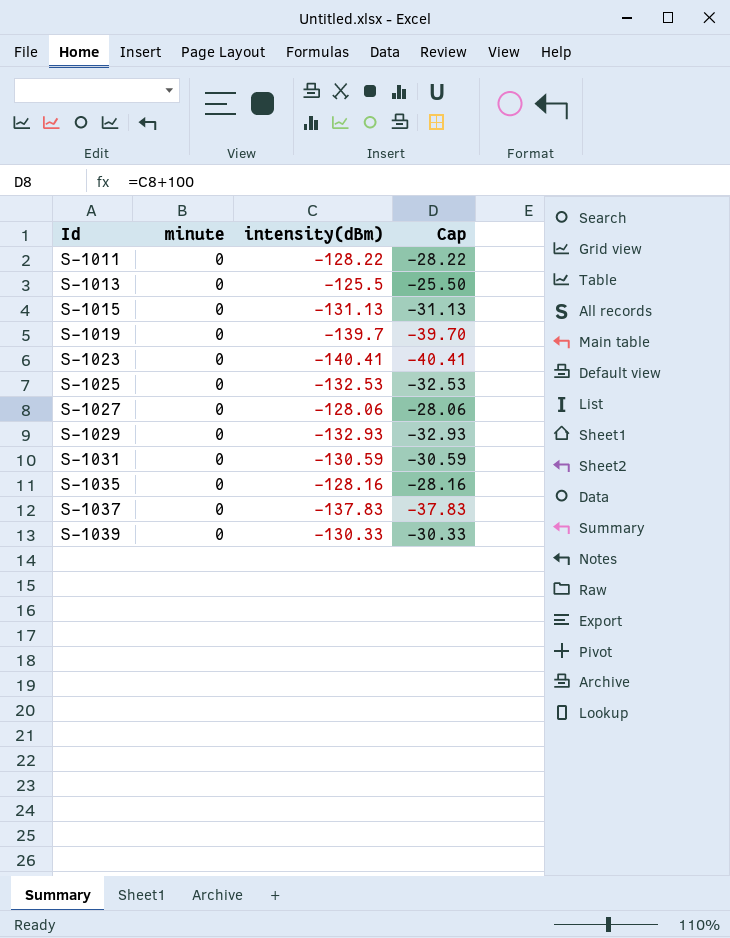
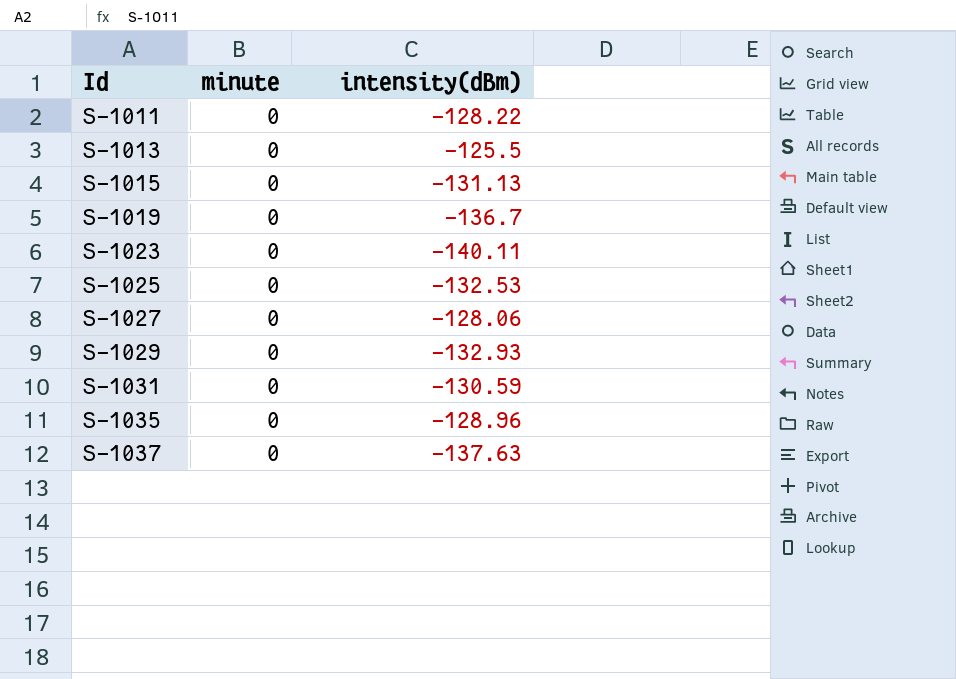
column Cap | formula: [intensity(dBm)] + 100 -> none
row S-1039: 0 | -130.33 | -30.33 -> none
S-1019 | intensity(dBm): -139.7 -> -136.7
S-1023 | intensity(dBm): -140.41 -> -140.11
S-1035 | intensity(dBm): -128.16 -> -128.96
S-1037 | intensity(dBm): -137.83 -> -137.63

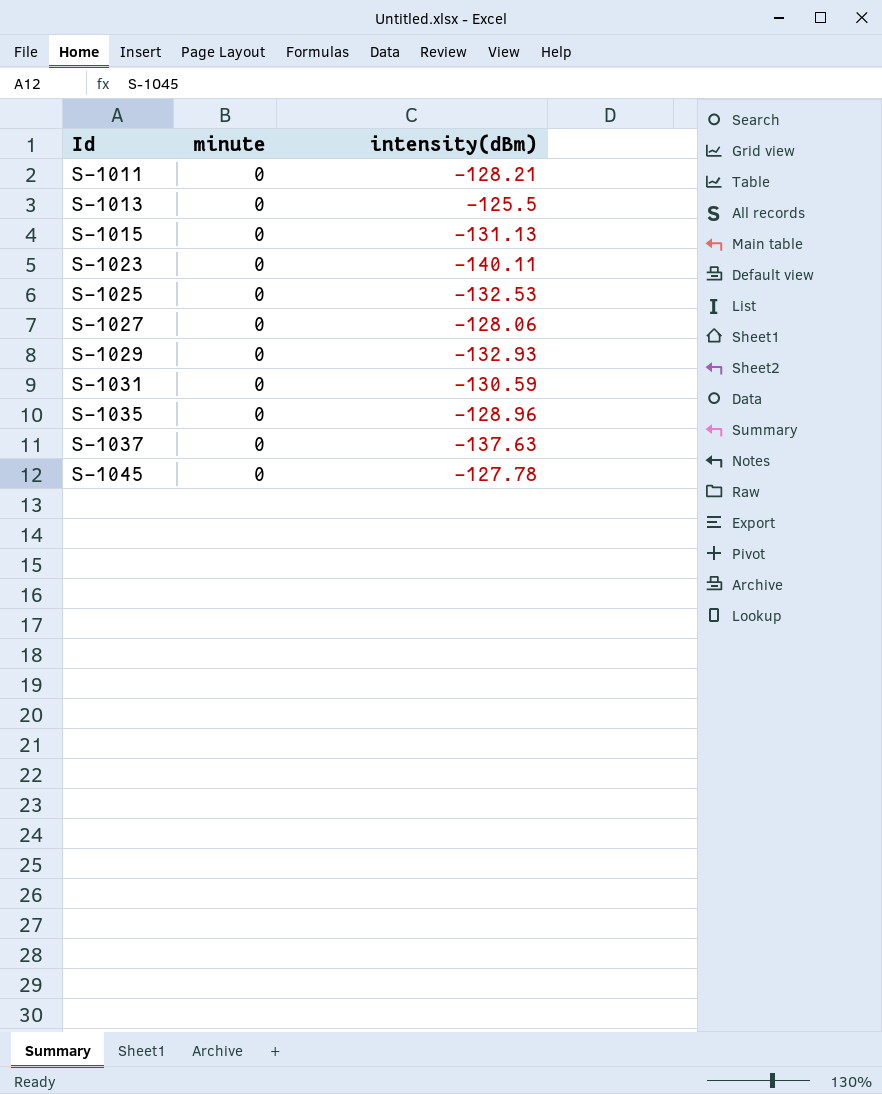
row S-1019: 0 | -136.7 -> none
S-1011 | intensity(dBm): -128.22 -> -128.21
row S-1045: none -> 0 | -127.78

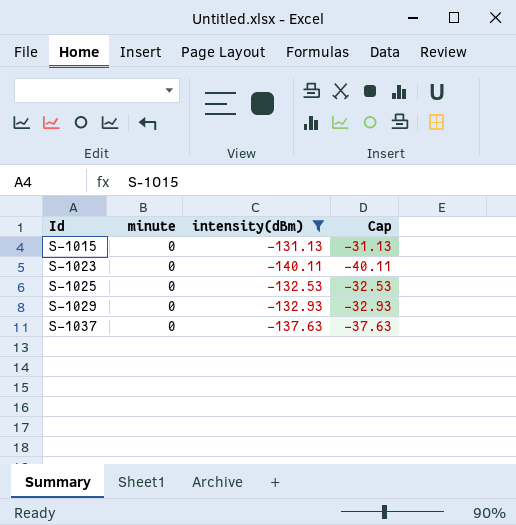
filter: none -> intensity(dBm) <= -131.13
column Cap | formula: none -> [intensity(dBm)] + 100

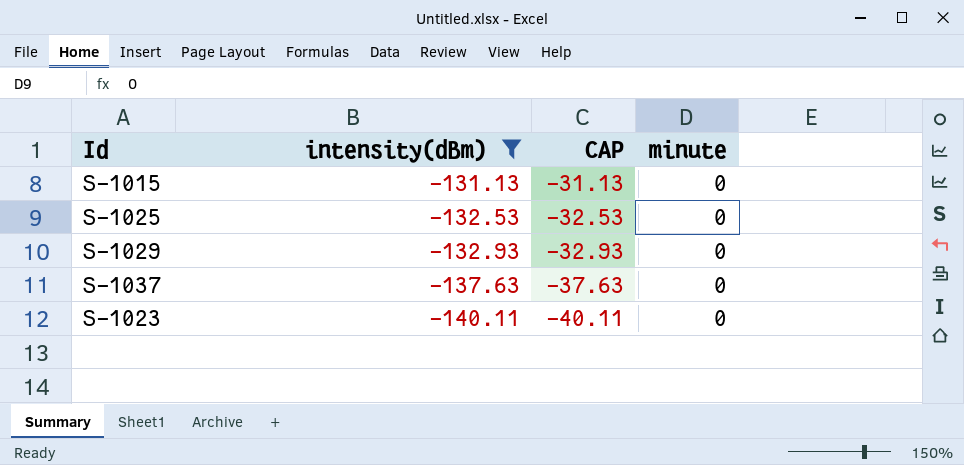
row order: Id ascending -> intensity(dBm) descending
column name: Cap -> CAP
column minute | position: 2 -> 4

